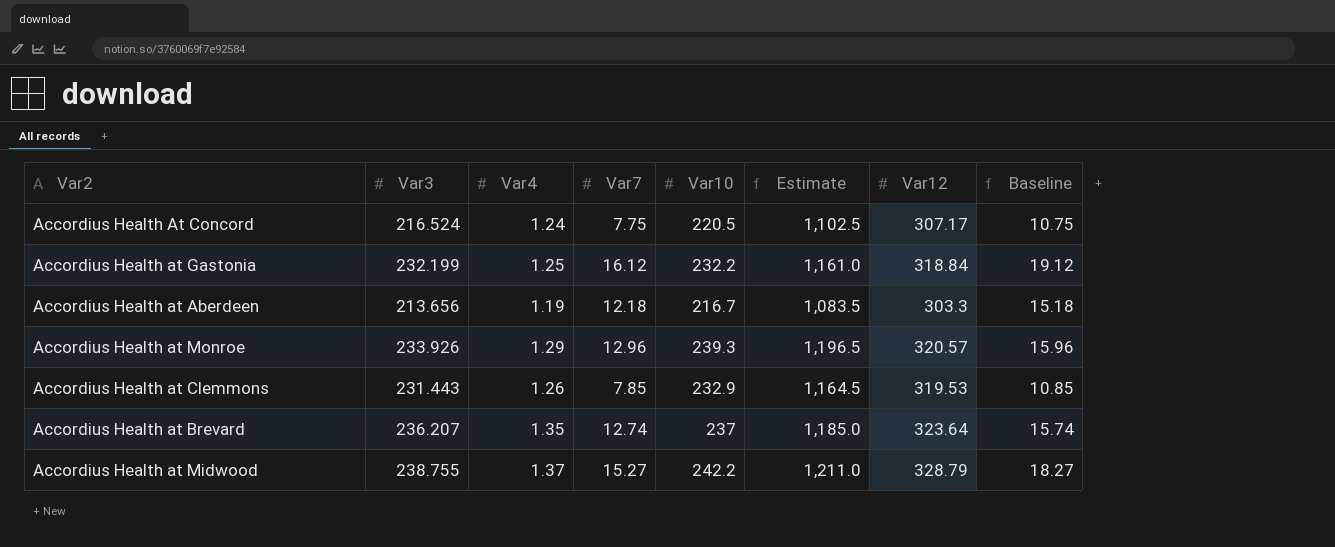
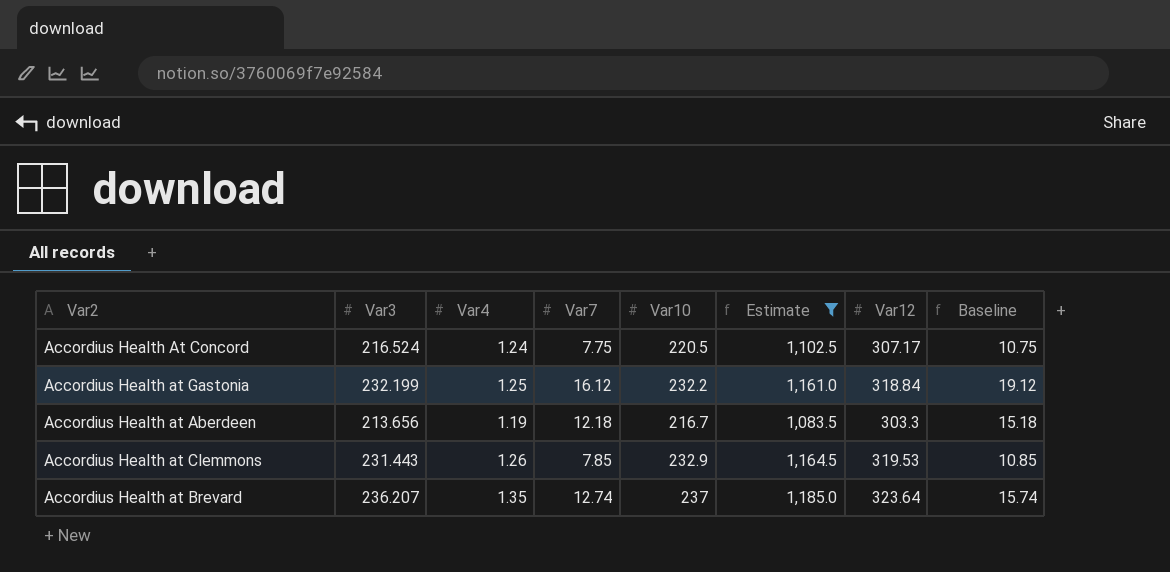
filter: none -> Estimate <= 1,185.0

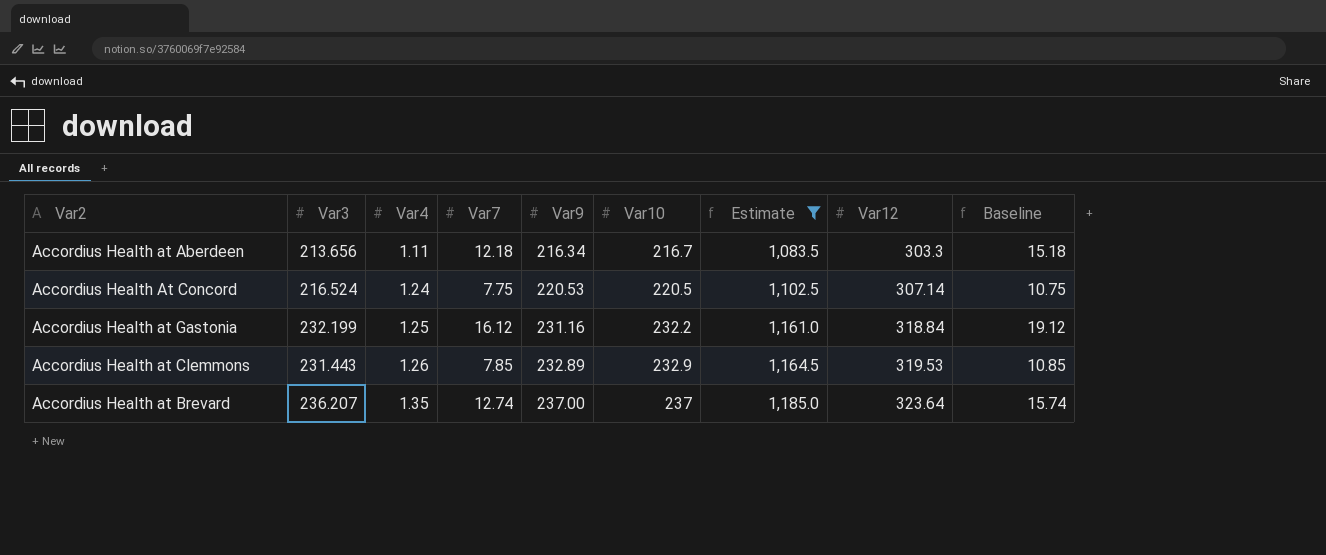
row order: none -> Var4 ascending
column Var9 | position: none -> 5
Accordius Health at Aberdeen | Var4: 1.19 -> 1.11
Accordius Health At Concord | Var12: 307.17 -> 307.14

